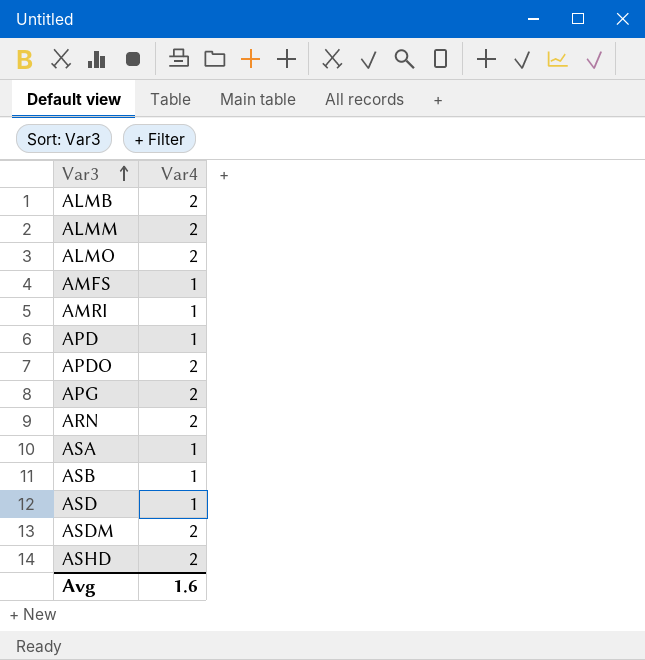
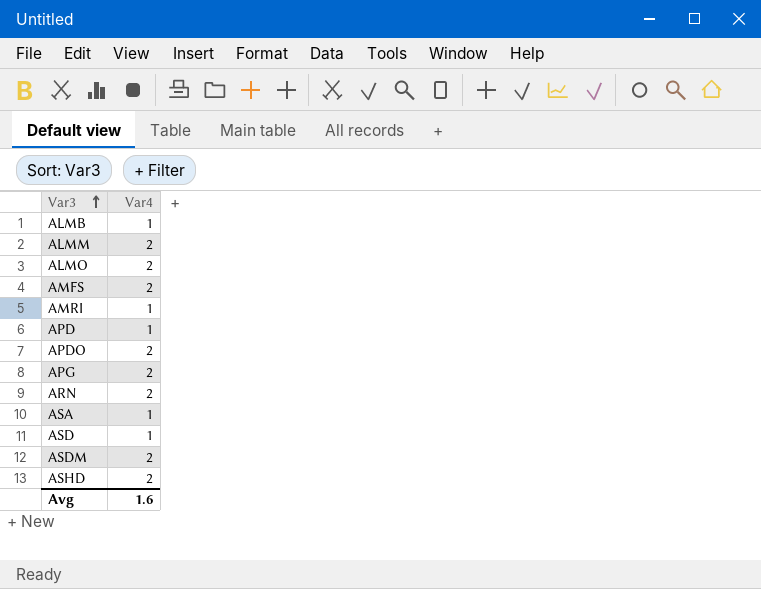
row ASB: 1 -> none
ALMB | Var4: 2 -> 1
AMFS | Var4: 1 -> 2

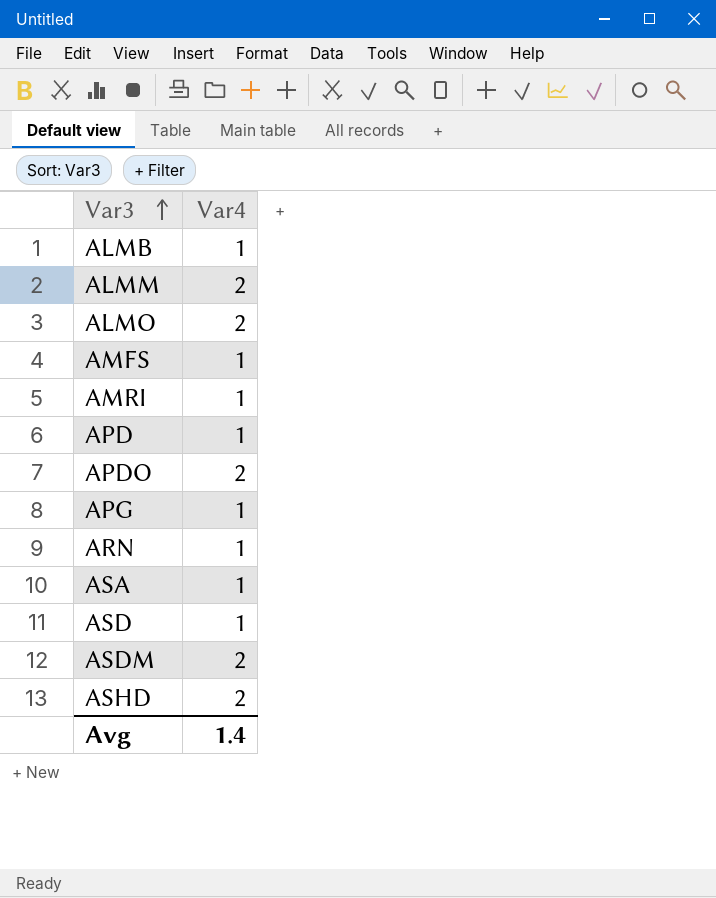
AMFS | Var4: 2 -> 1
APG | Var4: 2 -> 1
ARN | Var4: 2 -> 1
Avg | Var4: 1.6 -> 1.4

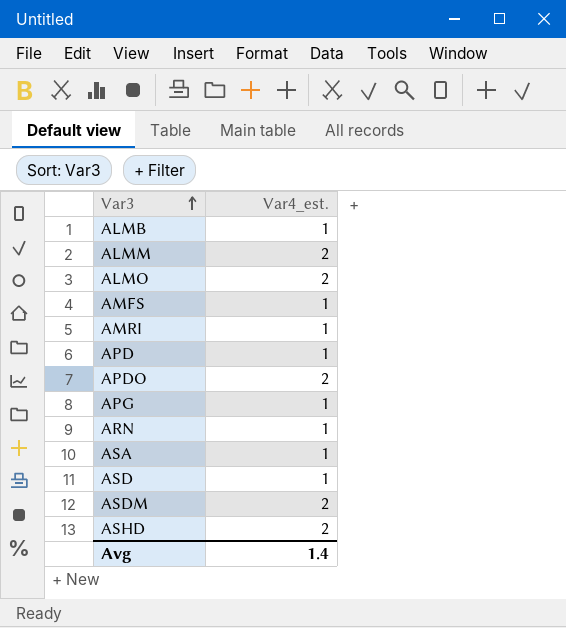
column name: Var4 -> Var4_est.

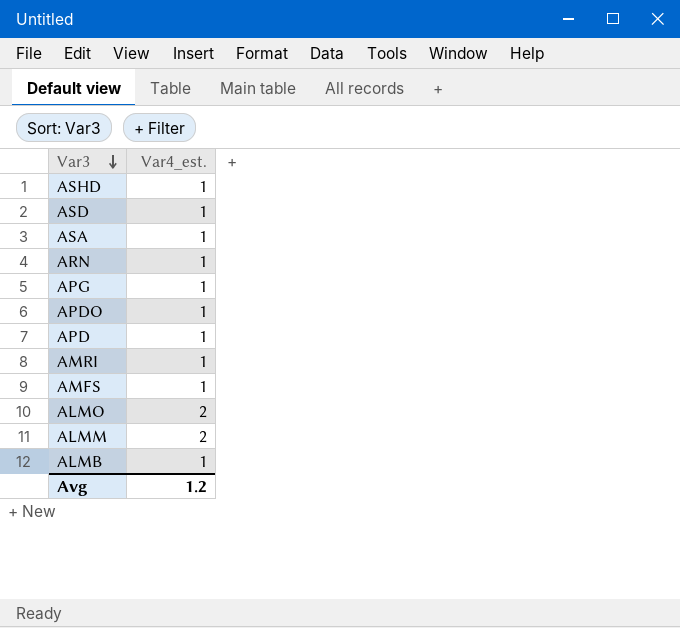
row order: Var3 ascending -> Var3 descending
row ASDM: 2 -> none
ASHD | Var4_est.: 2 -> 1
APDO | Var4_est.: 2 -> 1
Avg | Var4_est.: 1.4 -> 1.2

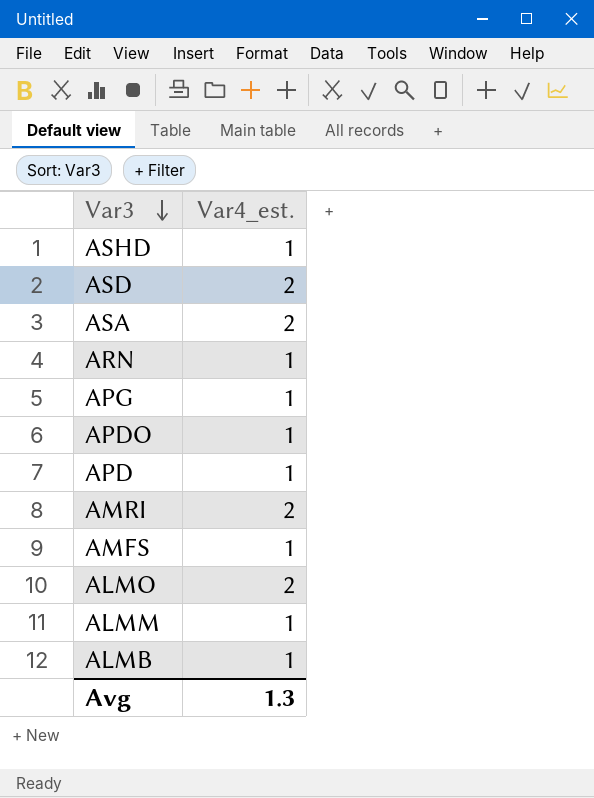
ASD | Var4_est.: 1 -> 2
ASA | Var4_est.: 1 -> 2
AMRI | Var4_est.: 1 -> 2
ALMM | Var4_est.: 2 -> 1
Avg | Var4_est.: 1.2 -> 1.3

